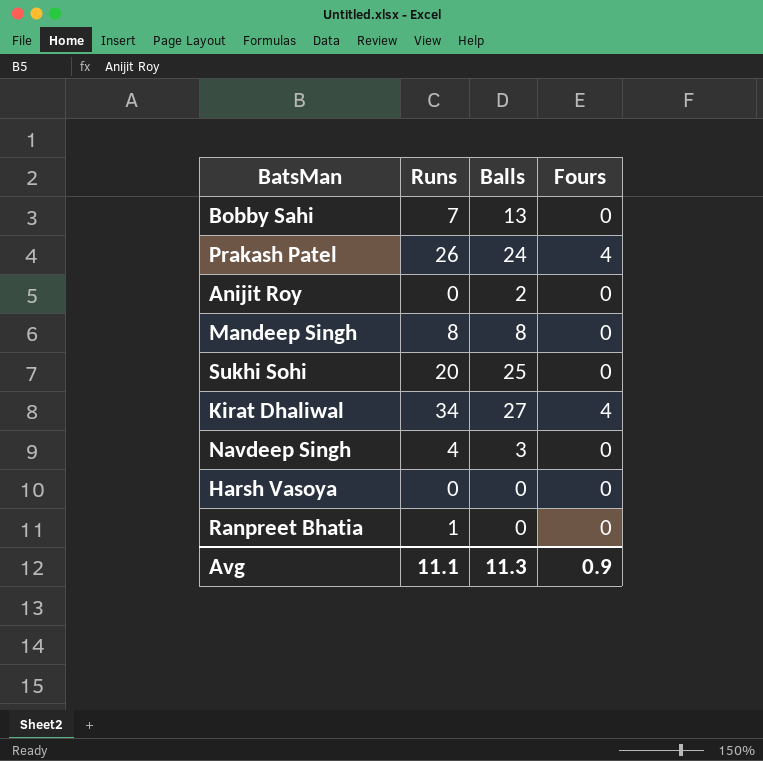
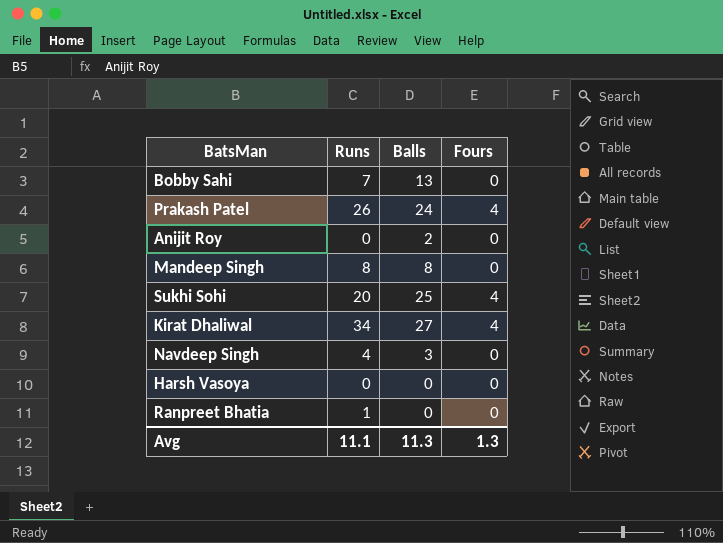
Sukhi Sohi | Fours: 0 -> 4
Avg | Fours: 0.9 -> 1.3

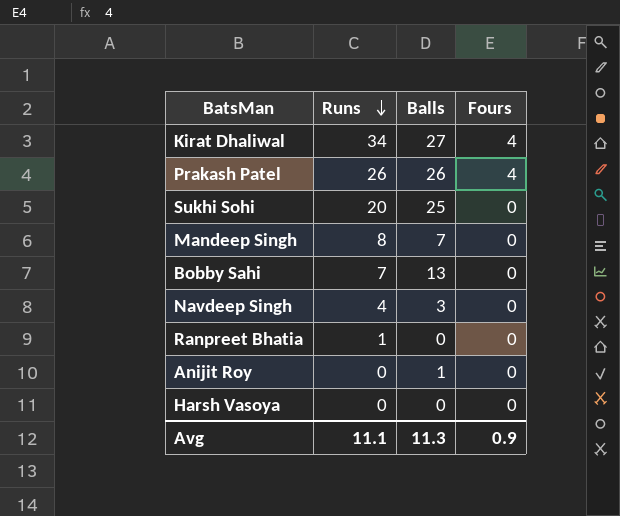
row order: none -> Runs descending
Prakash Patel | Balls: 24 -> 26
Sukhi Sohi | Fours: 4 -> 0
Mandeep Singh | Balls: 8 -> 7
Anijit Roy | Balls: 2 -> 1
Avg | Fours: 1.3 -> 0.9

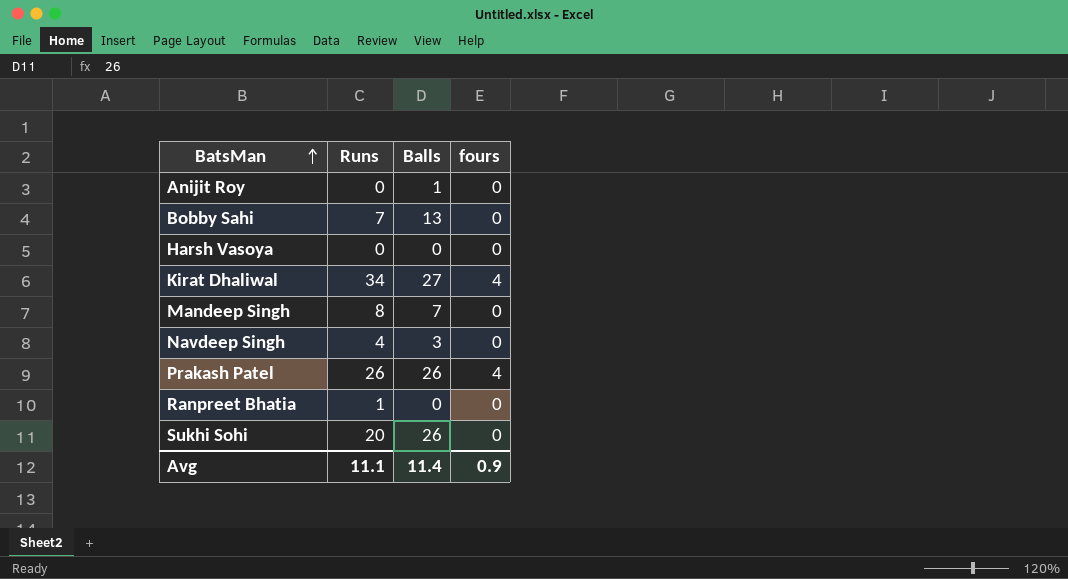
row order: Runs descending -> BatsMan ascending
column name: Fours -> fours
Sukhi Sohi | Balls: 25 -> 26
Avg | Balls: 11.3 -> 11.4

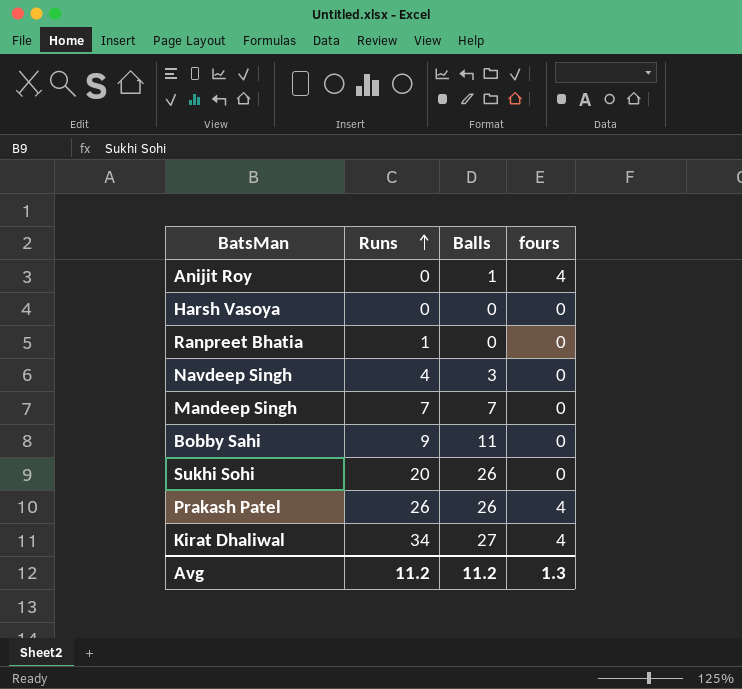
row order: BatsMan ascending -> Runs ascending
Anijit Roy | fours: 0 -> 4
Mandeep Singh | Runs: 8 -> 7
Bobby Sahi | Runs: 7 -> 9
Bobby Sahi | Balls: 13 -> 11
Avg | Runs: 11.1 -> 11.2
Avg | Balls: 11.4 -> 11.2
Avg | fours: 0.9 -> 1.3

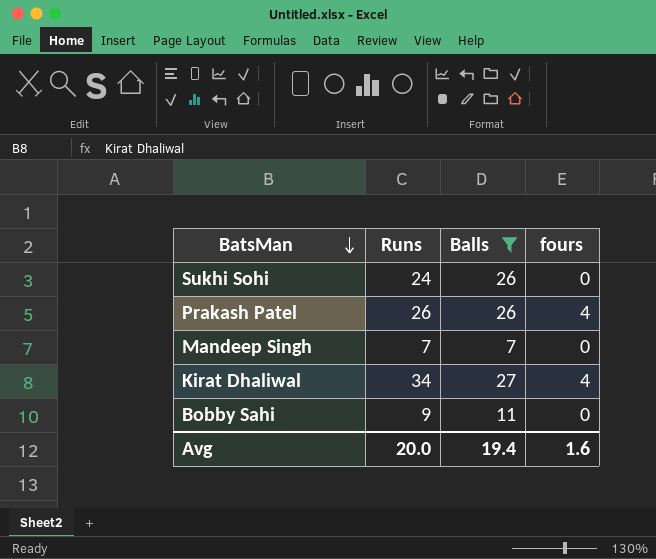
filter: none -> Balls >= 7
row order: Runs ascending -> BatsMan descending
Sukhi Sohi | Runs: 20 -> 24
Avg | Runs: 11.2 -> 20.0
Avg | Balls: 11.2 -> 19.4
Avg | fours: 1.3 -> 1.6

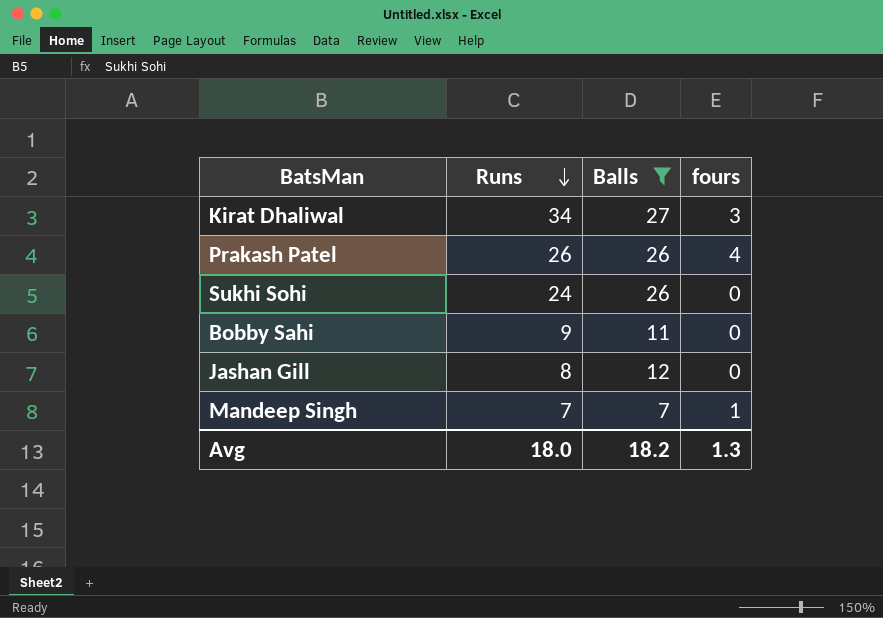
row order: BatsMan descending -> Runs descending
Kirat Dhaliwal | fours: 4 -> 3
row Jashan Gill: none -> 8 | 12 | 0
Mandeep Singh | fours: 0 -> 1
Avg | Runs: 20.0 -> 18.0
Avg | Balls: 19.4 -> 18.2
Avg | fours: 1.6 -> 1.3

